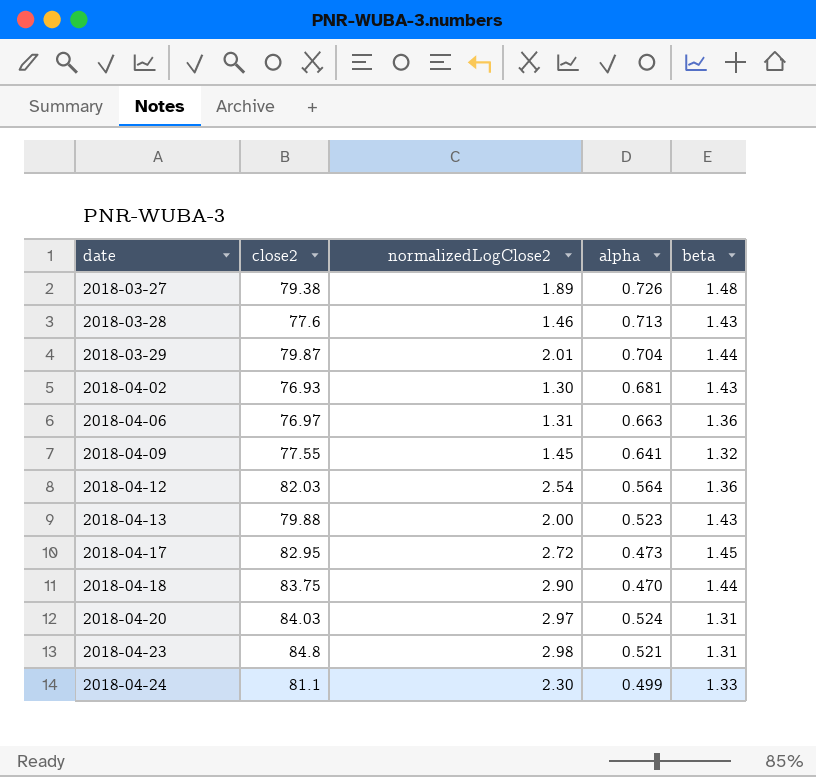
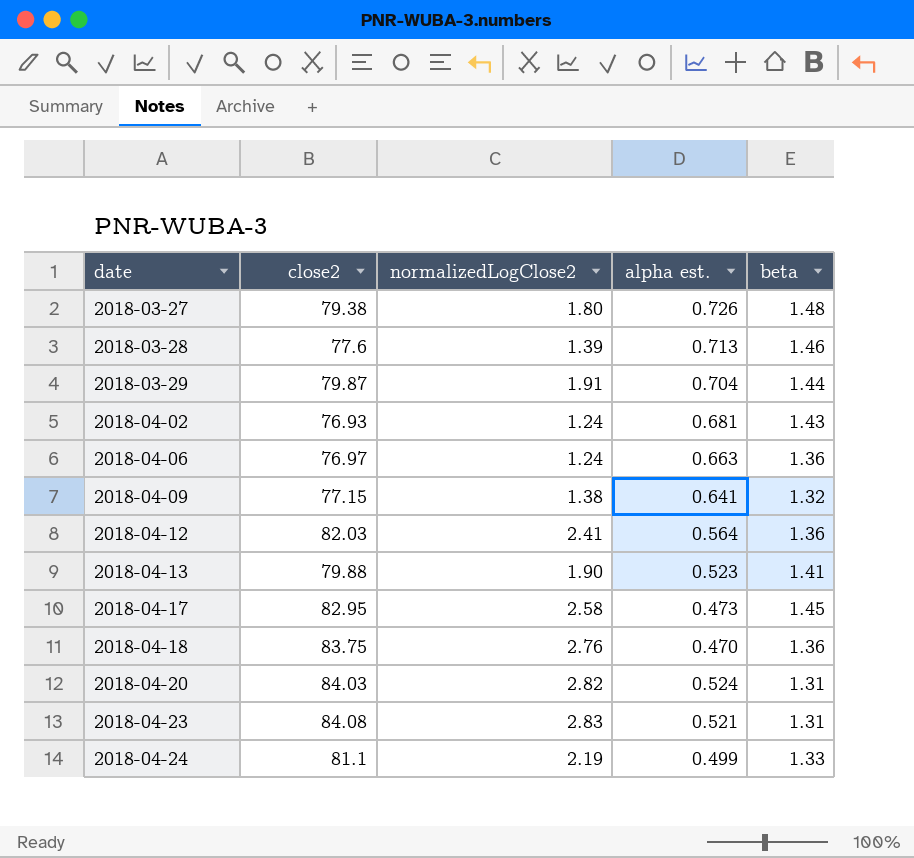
column name: alpha -> alpha est.
2018-03-27 | normalizedLogClose2: 1.89 -> 1.80
2018-03-28 | normalizedLogClose2: 1.46 -> 1.39
2018-03-28 | beta: 1.43 -> 1.46
2018-03-29 | normalizedLogClose2: 2.01 -> 1.91
2018-04-02 | normalizedLogClose2: 1.30 -> 1.24
2018-04-06 | normalizedLogClose2: 1.31 -> 1.24
2018-04-09 | close2: 77.55 -> 77.15
2018-04-09 | normalizedLogClose2: 1.45 -> 1.38
2018-04-12 | normalizedLogClose2: 2.54 -> 2.41
2018-04-13 | normalizedLogClose2: 2.00 -> 1.90
2018-04-13 | beta: 1.43 -> 1.41
2018-04-17 | normalizedLogClose2: 2.72 -> 2.58
2018-04-18 | normalizedLogClose2: 2.90 -> 2.76
2018-04-18 | beta: 1.44 -> 1.36
2018-04-20 | normalizedLogClose2: 2.97 -> 2.82
2018-04-23 | close2: 84.8 -> 84.08
2018-04-23 | normalizedLogClose2: 2.98 -> 2.83
2018-04-24 | normalizedLogClose2: 2.30 -> 2.19

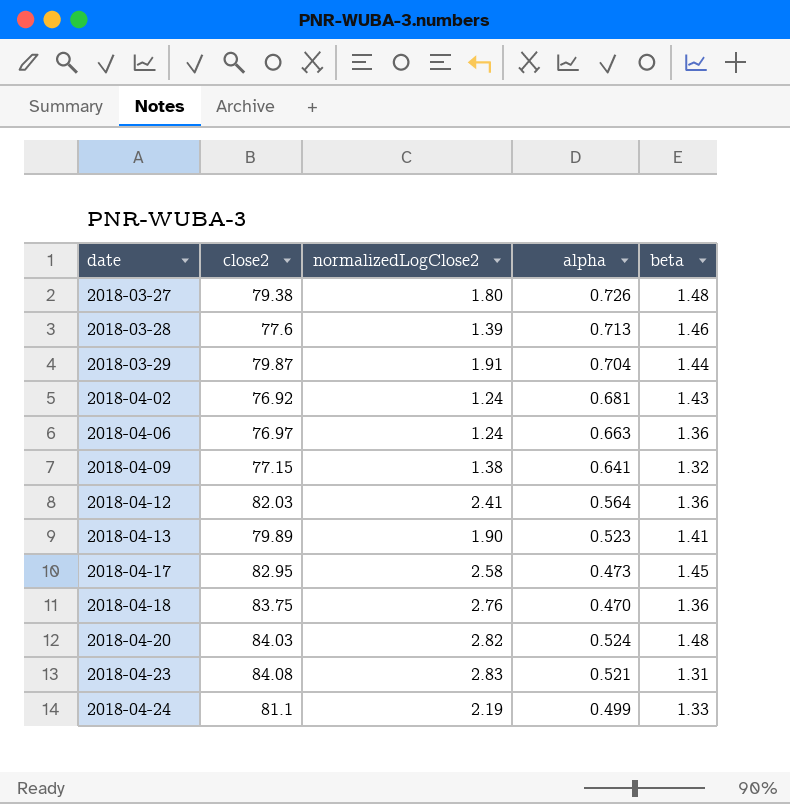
column name: alpha est. -> alpha
2018-04-02 | close2: 76.93 -> 76.92
2018-04-13 | close2: 79.88 -> 79.89
2018-04-20 | beta: 1.31 -> 1.48

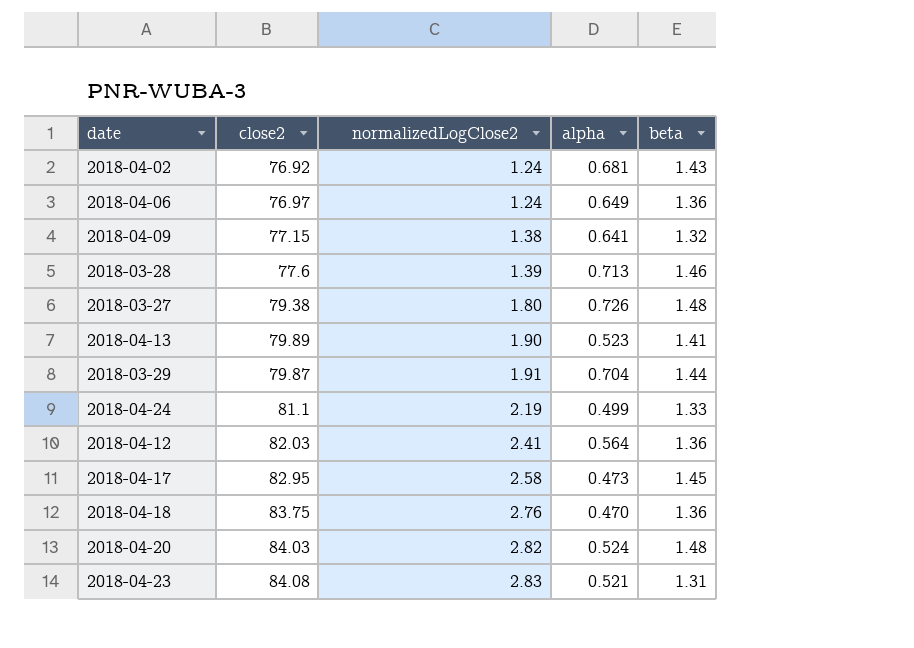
row order: date ascending -> normalizedLogClose2 ascending
2018-04-06 | alpha: 0.663 -> 0.649

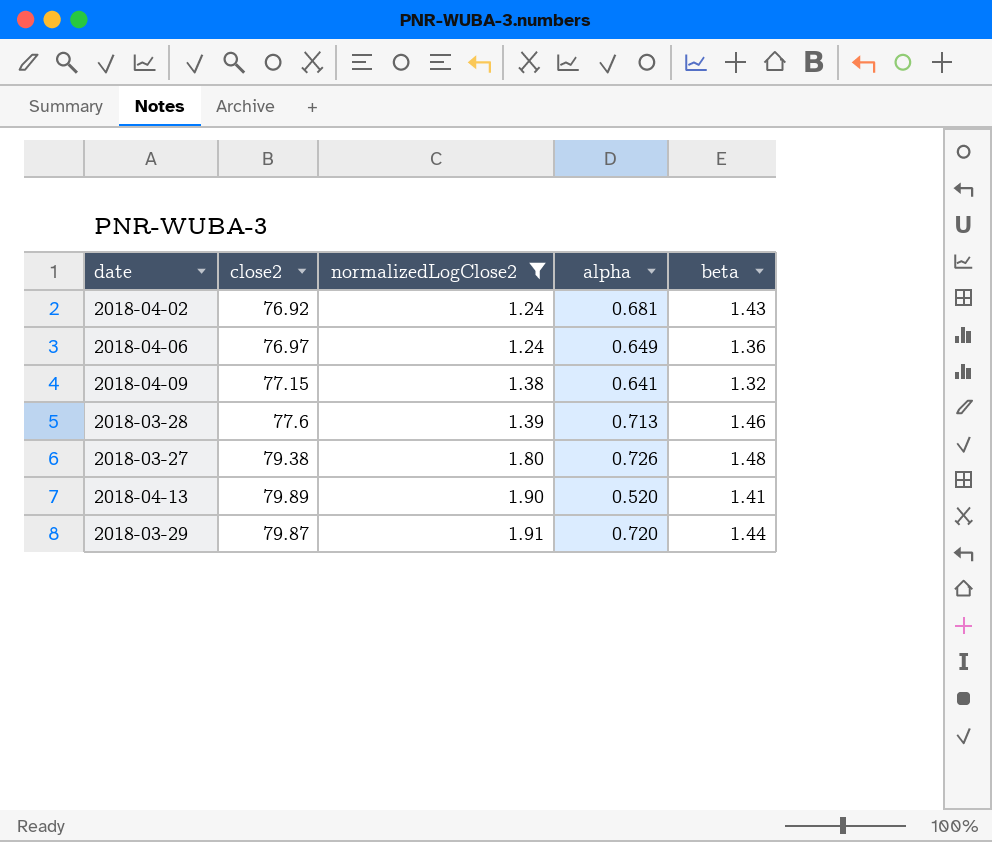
filter: none -> normalizedLogClose2 <= 1.91
2018-04-13 | alpha: 0.523 -> 0.520
2018-03-29 | alpha: 0.704 -> 0.720

